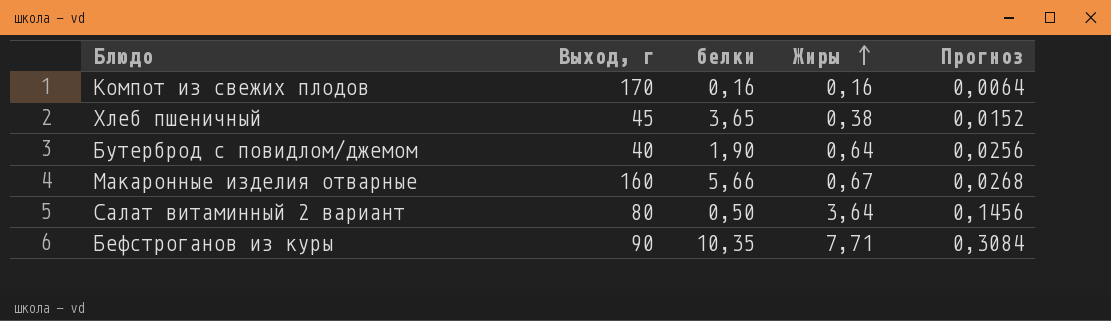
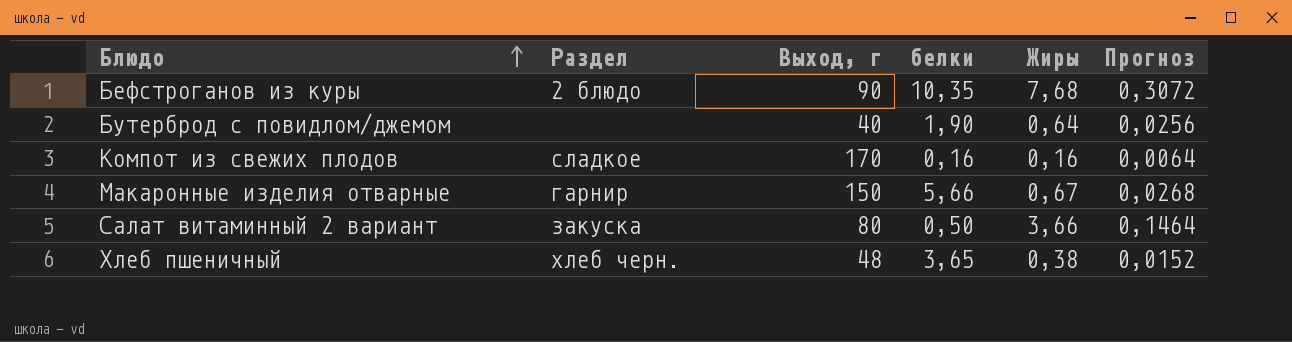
row order: Жиры ascending -> Блюдо ascending
column Раздел | position: none -> 2
Бефстроганов из куры | Жиры: 7,71 -> 7,68
Бефстроганов из куры | Прогноз: 0,3084 -> 0,3072
Макаронные изделия отварные | Выход, г: 160 -> 150
Салат витаминный 2 вариант | Жиры: 3,64 -> 3,66
Салат витаминный 2 вариант | Прогноз: 0,1456 -> 0,1464
Хлеб пшеничный | Выход, г: 45 -> 48

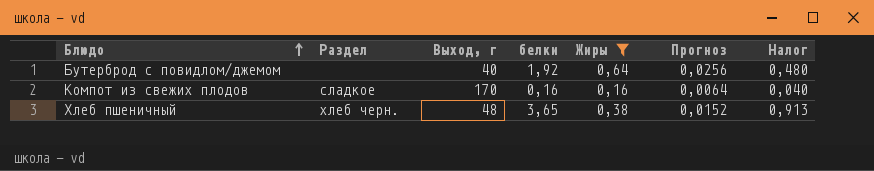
filter: none -> Жиры <= 0,64
column Налог | formula: none -> [белки] * 0,25
Бутерброд с повидлом/джемом | белки: 1,90 -> 1,92

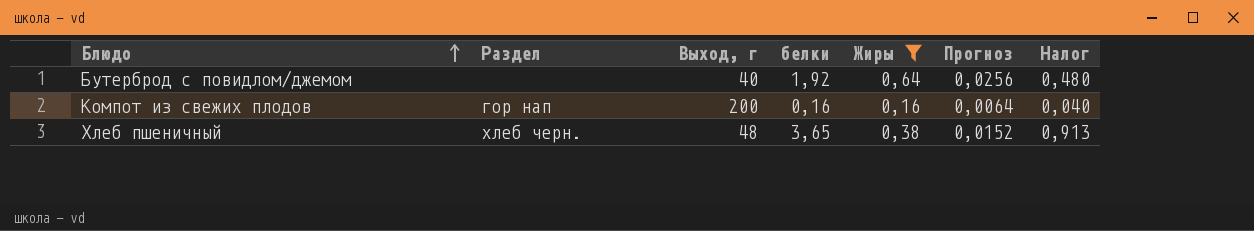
Компот из свежих плодов | Раздел: сладкое -> гор нап
Компот из свежих плодов | Выход, г: 170 -> 200

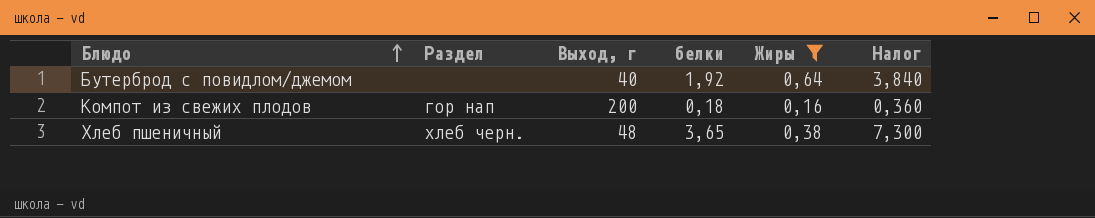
column Прогноз | formula: [Жиры] * 0,04 -> none
column Налог | formula: [белки] * 0,25 -> [белки] * 2
Компот из свежих плодов | белки: 0,16 -> 0,18

